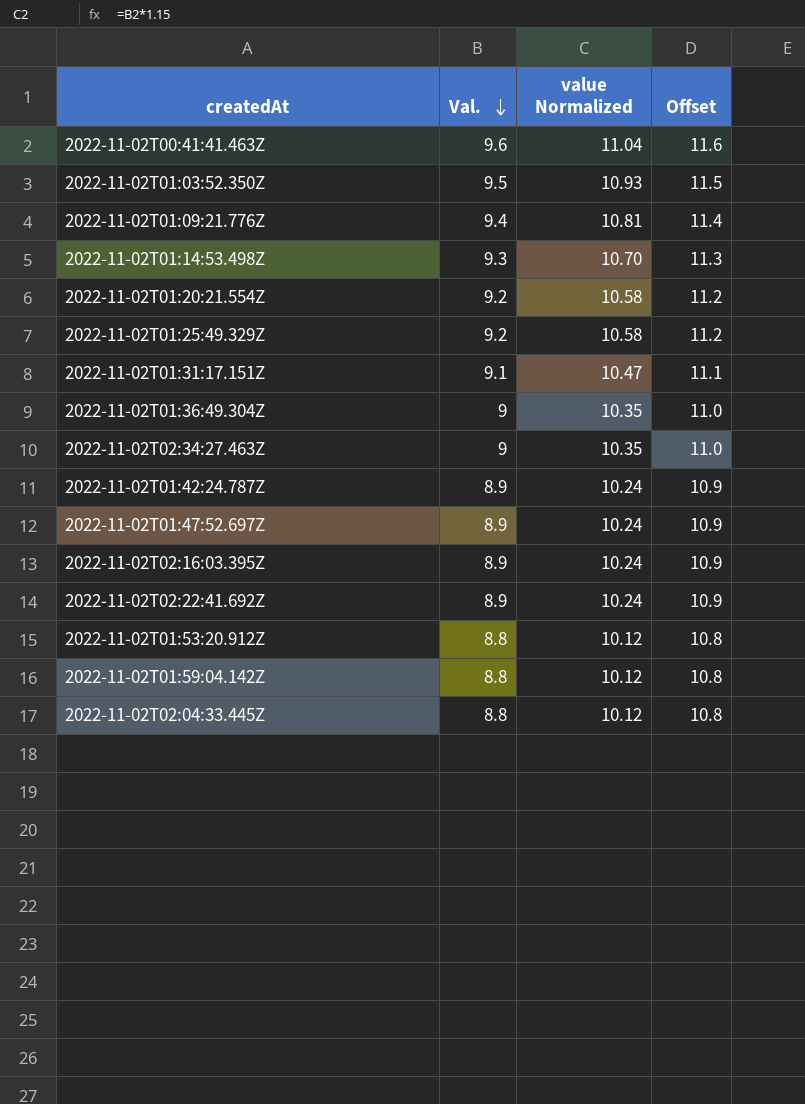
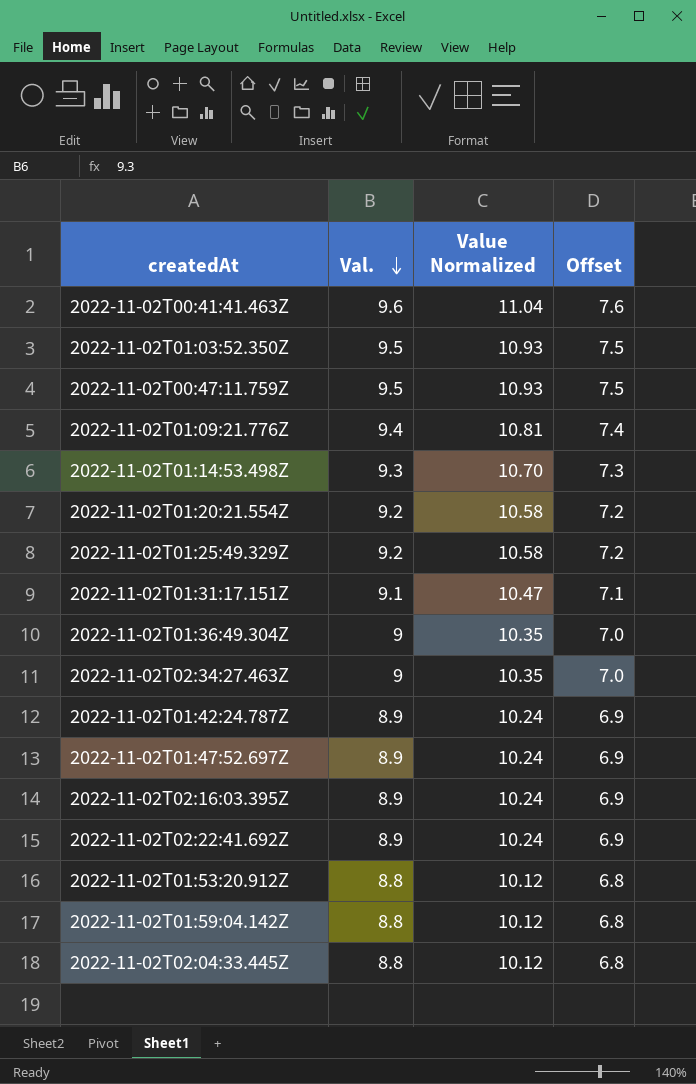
column name: value Normalized -> Value Normalized
column Offset | formula: [Val.] + 2 -> [Val.] - 2
row 2022-11-02T00:47:11.759Z: none -> 9.5 | 10.93 | 7.5

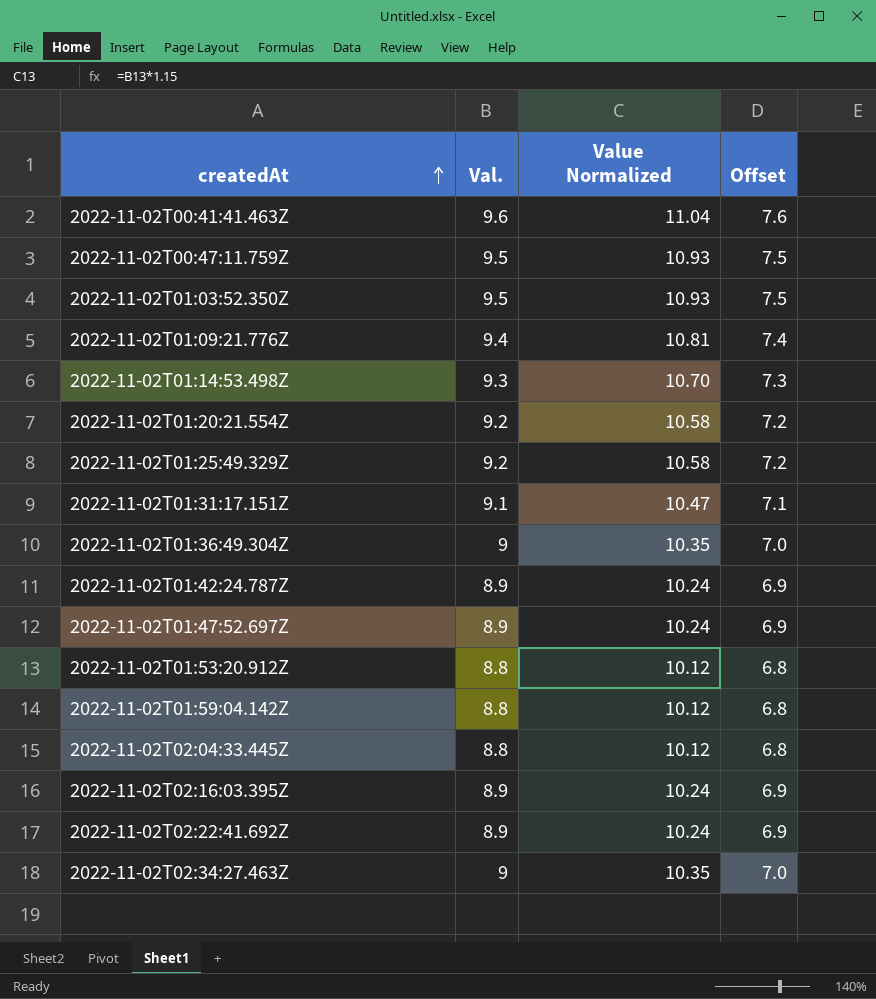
row order: Val. descending -> createdAt ascending

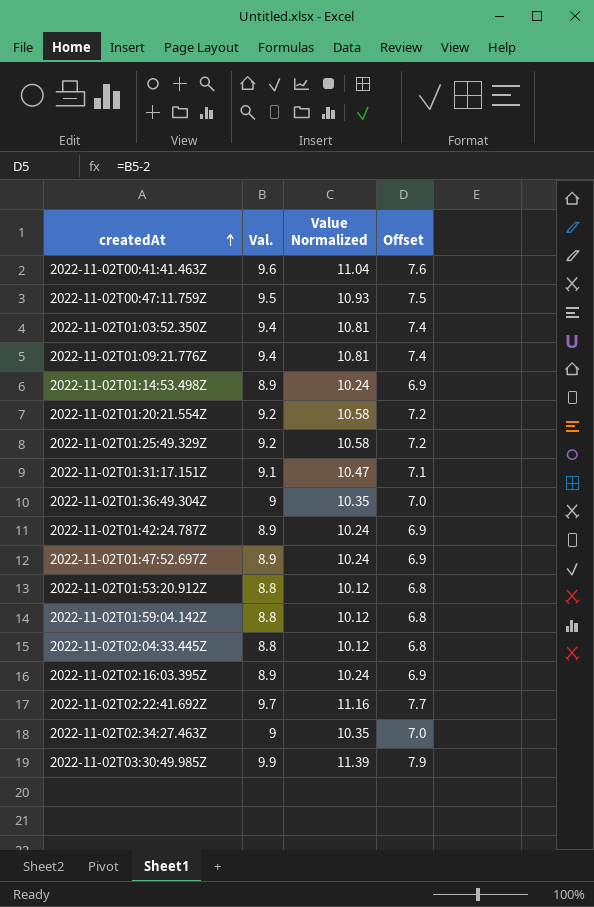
2022-11-02T01:03:52.350Z | Val.: 9.5 -> 9.4
2022-11-02T01:03:52.350Z | Value Normalized: 10.93 -> 10.81
2022-11-02T01:03:52.350Z | Offset: 7.5 -> 7.4
2022-11-02T01:14:53.498Z | Val.: 9.3 -> 8.9
2022-11-02T01:14:53.498Z | Value Normalized: 10.70 -> 10.24
2022-11-02T01:14:53.498Z | Offset: 7.3 -> 6.9
2022-11-02T02:22:41.692Z | Val.: 8.9 -> 9.7
2022-11-02T02:22:41.692Z | Value Normalized: 10.24 -> 11.16
2022-11-02T02:22:41.692Z | Offset: 6.9 -> 7.7
row 2022-11-02T03:30:49.985Z: none -> 9.9 | 11.39 | 7.9

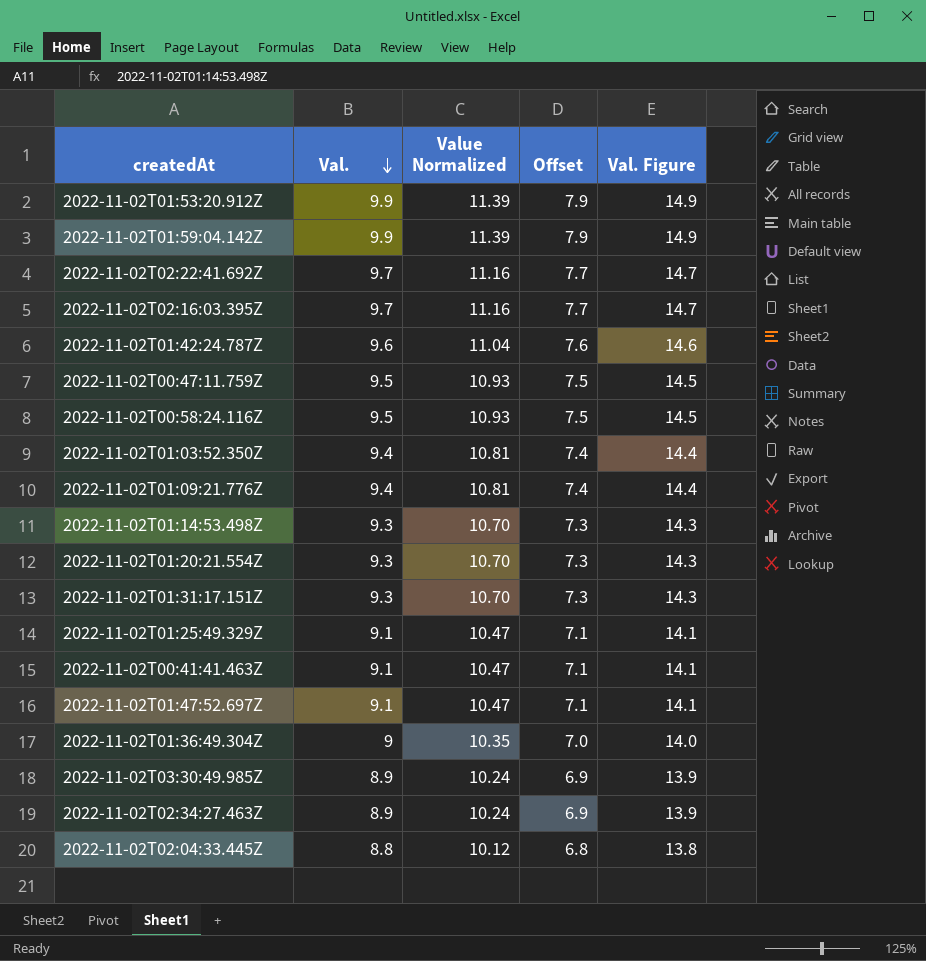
row order: createdAt ascending -> Val. descending
column Val. Figure | formula: none -> [Val.] + 5
2022-11-02T01:53:20.912Z | Val.: 8.8 -> 9.9
2022-11-02T01:53:20.912Z | Value Normalized: 10.12 -> 11.39
2022-11-02T01:53:20.912Z | Offset: 6.8 -> 7.9
2022-11-02T01:59:04.142Z | Val.: 8.8 -> 9.9
2022-11-02T01:59:04.142Z | Value Normalized: 10.12 -> 11.39
2022-11-02T01:59:04.142Z | Offset: 6.8 -> 7.9
2022-11-02T02:16:03.395Z | Val.: 8.9 -> 9.7
2022-11-02T02:16:03.395Z | Value Normalized: 10.24 -> 11.16
2022-11-02T02:16:03.395Z | Offset: 6.9 -> 7.7
2022-11-02T01:42:24.787Z | Val.: 8.9 -> 9.6
2022-11-02T01:42:24.787Z | Value Normalized: 10.24 -> 11.04
2022-11-02T01:42:24.787Z | Offset: 6.9 -> 7.6
row 2022-11-02T00:58:24.116Z: none -> 9.5 | 10.93 | 7.5 | 14.5
2022-11-02T01:14:53.498Z | Val.: 8.9 -> 9.3
2022-11-02T01:14:53.498Z | Value Normalized: 10.24 -> 10.70
2022-11-02T01:14:53.498Z | Offset: 6.9 -> 7.3
2022-11-02T01:20:21.554Z | Val.: 9.2 -> 9.3
2022-11-02T01:20:21.554Z | Value Normalized: 10.58 -> 10.70
2022-11-02T01:20:21.554Z | Offset: 7.2 -> 7.3
2022-11-02T01:31:17.151Z | Val.: 9.1 -> 9.3
2022-11-02T01:31:17.151Z | Value Normalized: 10.47 -> 10.70
2022-11-02T01:31:17.151Z | Offset: 7.1 -> 7.3
2022-11-02T01:25:49.329Z | Val.: 9.2 -> 9.1
2022-11-02T01:25:49.329Z | Value Normalized: 10.58 -> 10.47
2022-11-02T01:25:49.329Z | Offset: 7.2 -> 7.1
2022-11-02T00:41:41.463Z | Val.: 9.6 -> 9.1
2022-11-02T00:41:41.463Z | Value Normalized: 11.04 -> 10.47
2022-11-02T00:41:41.463Z | Offset: 7.6 -> 7.1
2022-11-02T01:47:52.697Z | Val.: 8.9 -> 9.1
2022-11-02T01:47:52.697Z | Value Normalized: 10.24 -> 10.47
2022-11-02T01:47:52.697Z | Offset: 6.9 -> 7.1
2022-11-02T03:30:49.985Z | Val.: 9.9 -> 8.9
2022-11-02T03:30:49.985Z | Value Normalized: 11.39 -> 10.24
2022-11-02T03:30:49.985Z | Offset: 7.9 -> 6.9
2022-11-02T02:34:27.463Z | Val.: 9 -> 8.9
2022-11-02T02:34:27.463Z | Value Normalized: 10.35 -> 10.24
2022-11-02T02:34:27.463Z | Offset: 7.0 -> 6.9

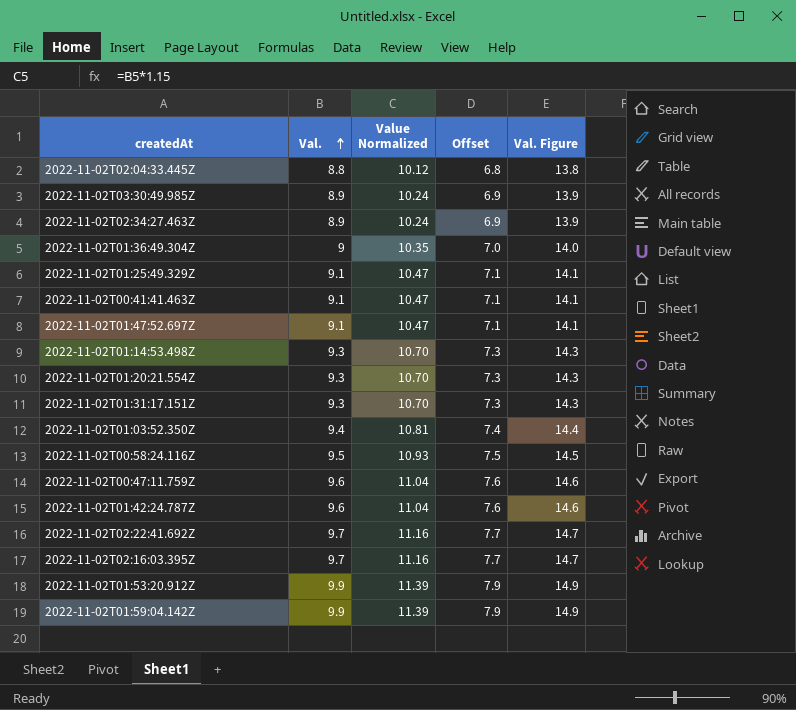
row order: Val. descending -> Val. ascending
row 2022-11-02T01:09:21.776Z: 9.4 | 10.81 | 7.4 | 14.4 -> none
2022-11-02T00:47:11.759Z | Val.: 9.5 -> 9.6
2022-11-02T00:47:11.759Z | Value Normalized: 10.93 -> 11.04
2022-11-02T00:47:11.759Z | Offset: 7.5 -> 7.6
2022-11-02T00:47:11.759Z | Val. Figure: 14.5 -> 14.6

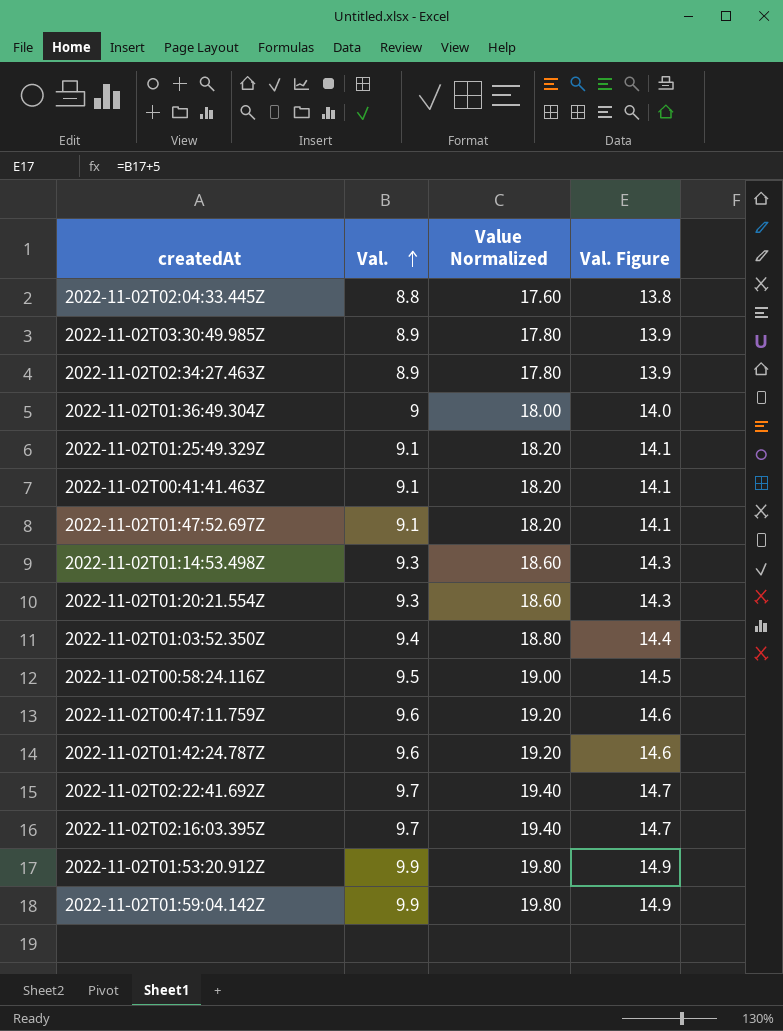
column Offset | formula: [Val.] - 2 -> none
column Value Normalized | formula: [Val.] * 1.15 -> [Val.] * 2
row 2022-11-02T01:31:17.151Z: 9.3 | 10.70 | 7.3 | 14.3 -> none

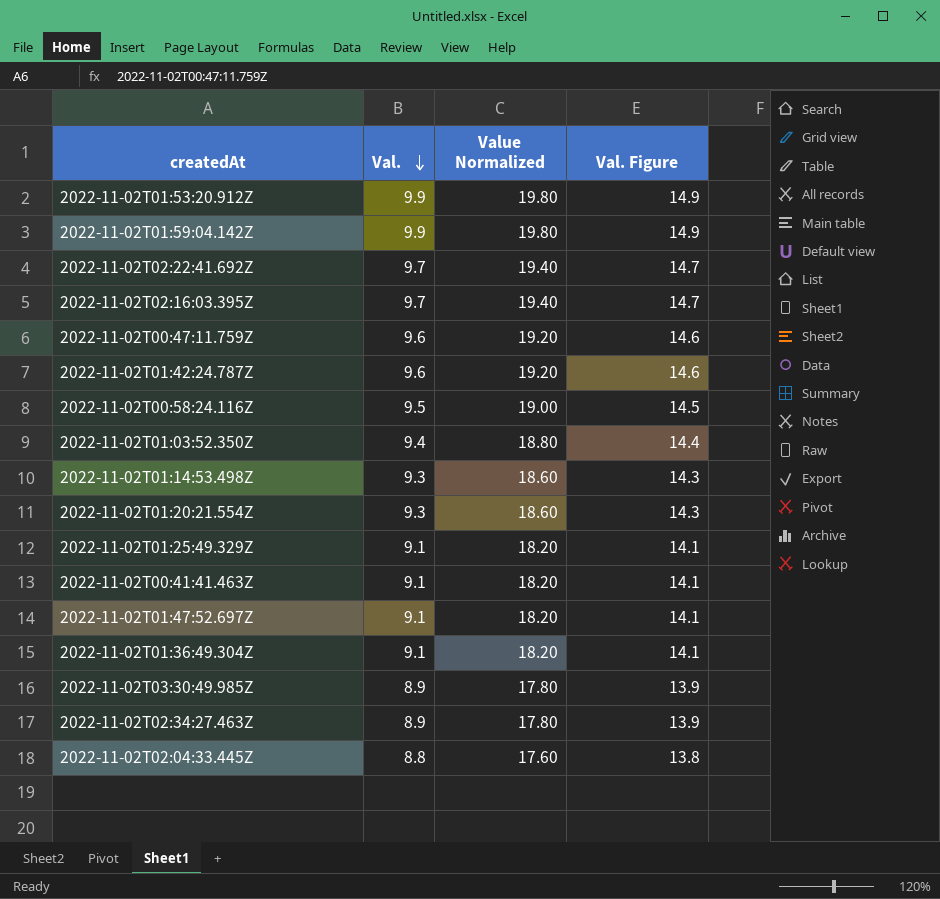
row order: Val. ascending -> Val. descending
2022-11-02T01:36:49.304Z | Val.: 9 -> 9.1
2022-11-02T01:36:49.304Z | Value Normalized: 18.00 -> 18.20
2022-11-02T01:36:49.304Z | Val. Figure: 14.0 -> 14.1

